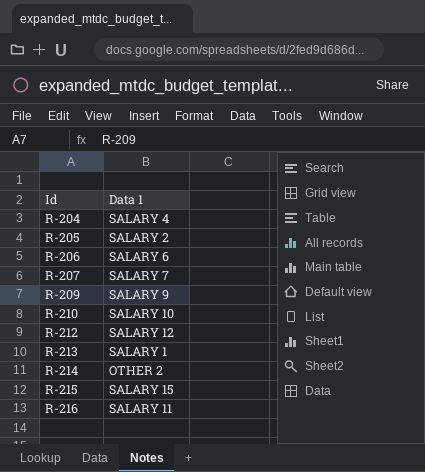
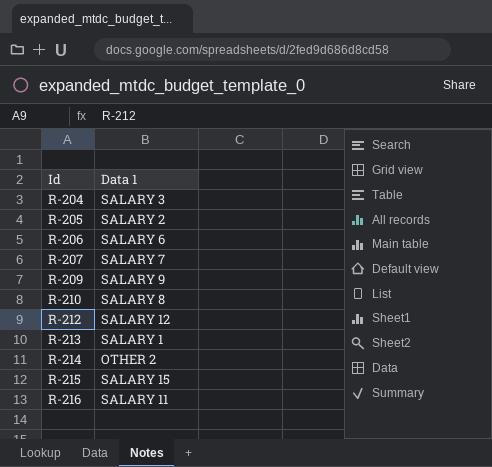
R-204 | Data 1: SALARY 4 -> SALARY 3
R-210 | Data 1: SALARY 10 -> SALARY 8

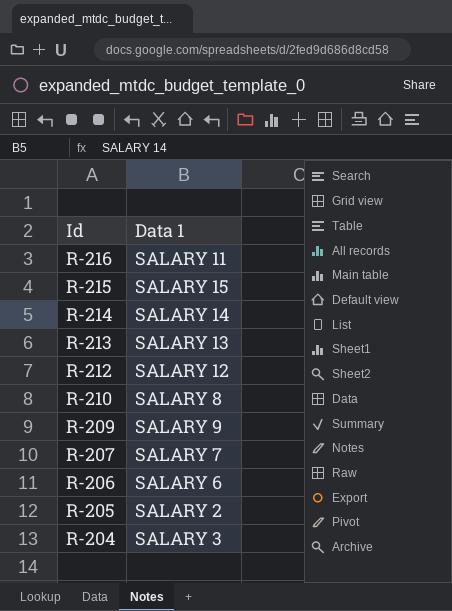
row order: Id ascending -> Id descending
R-214 | Data 1: OTHER 2 -> SALARY 14
R-213 | Data 1: SALARY 1 -> SALARY 13

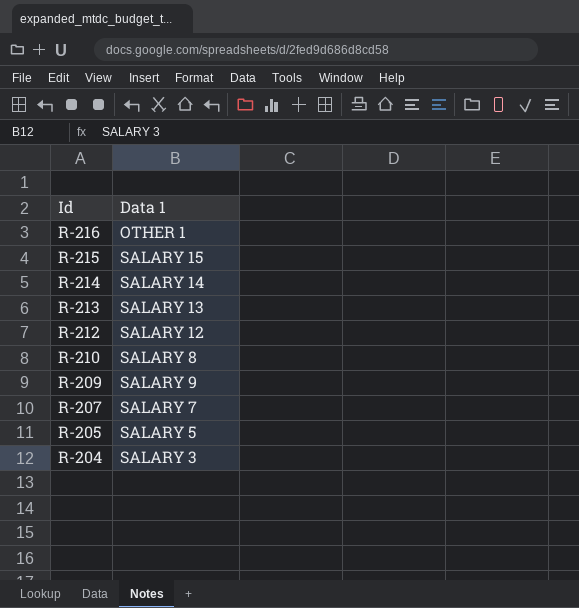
row R-206: SALARY 6 -> none
R-216 | Data 1: SALARY 11 -> OTHER 1
R-205 | Data 1: SALARY 2 -> SALARY 5

